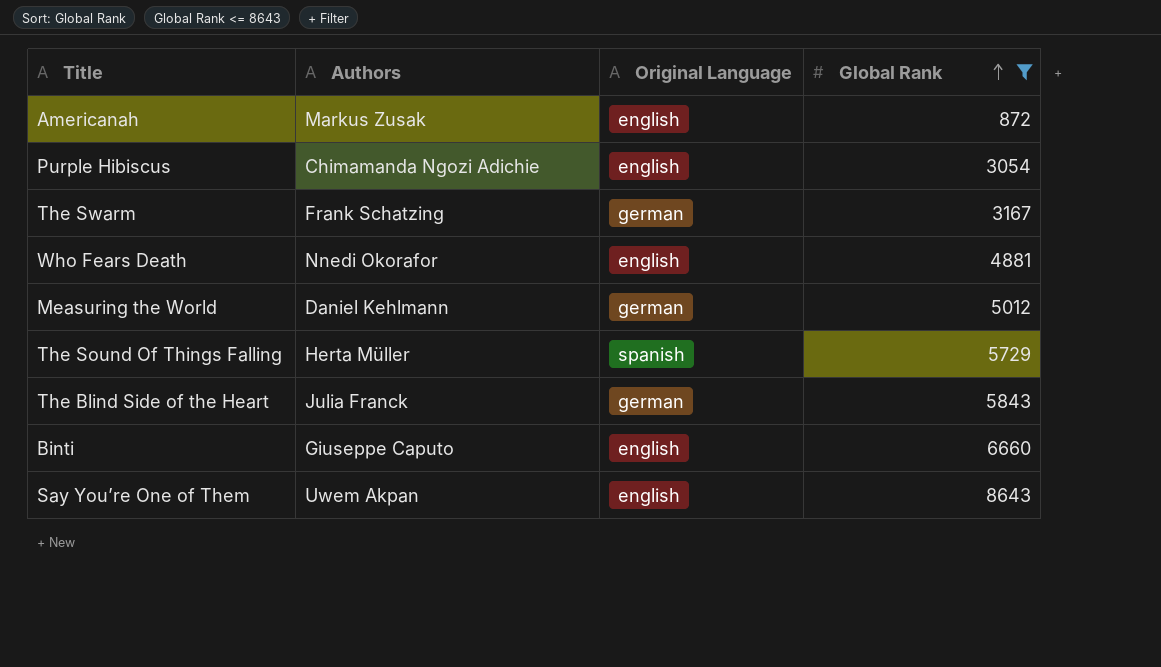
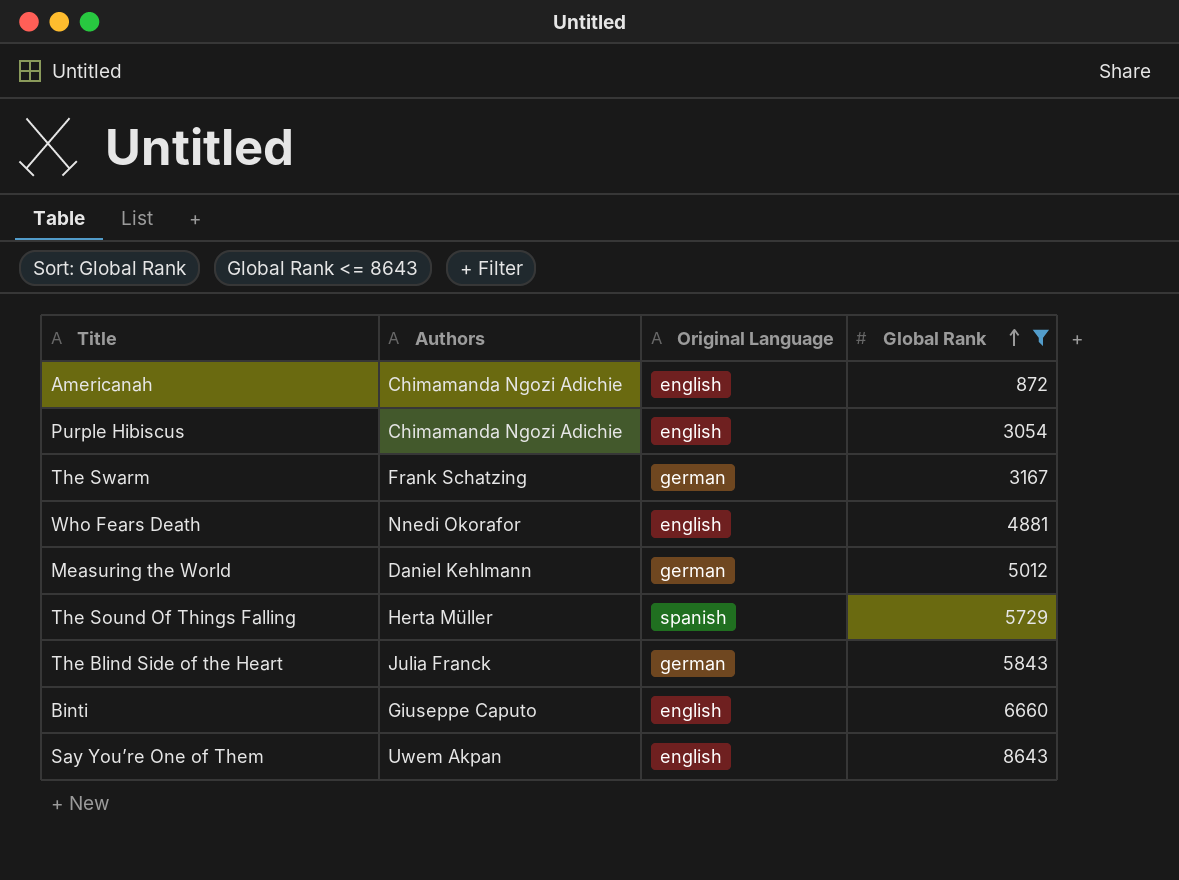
Americanah | Authors: Markus Zusak -> Chimamanda Ngozi Adichie

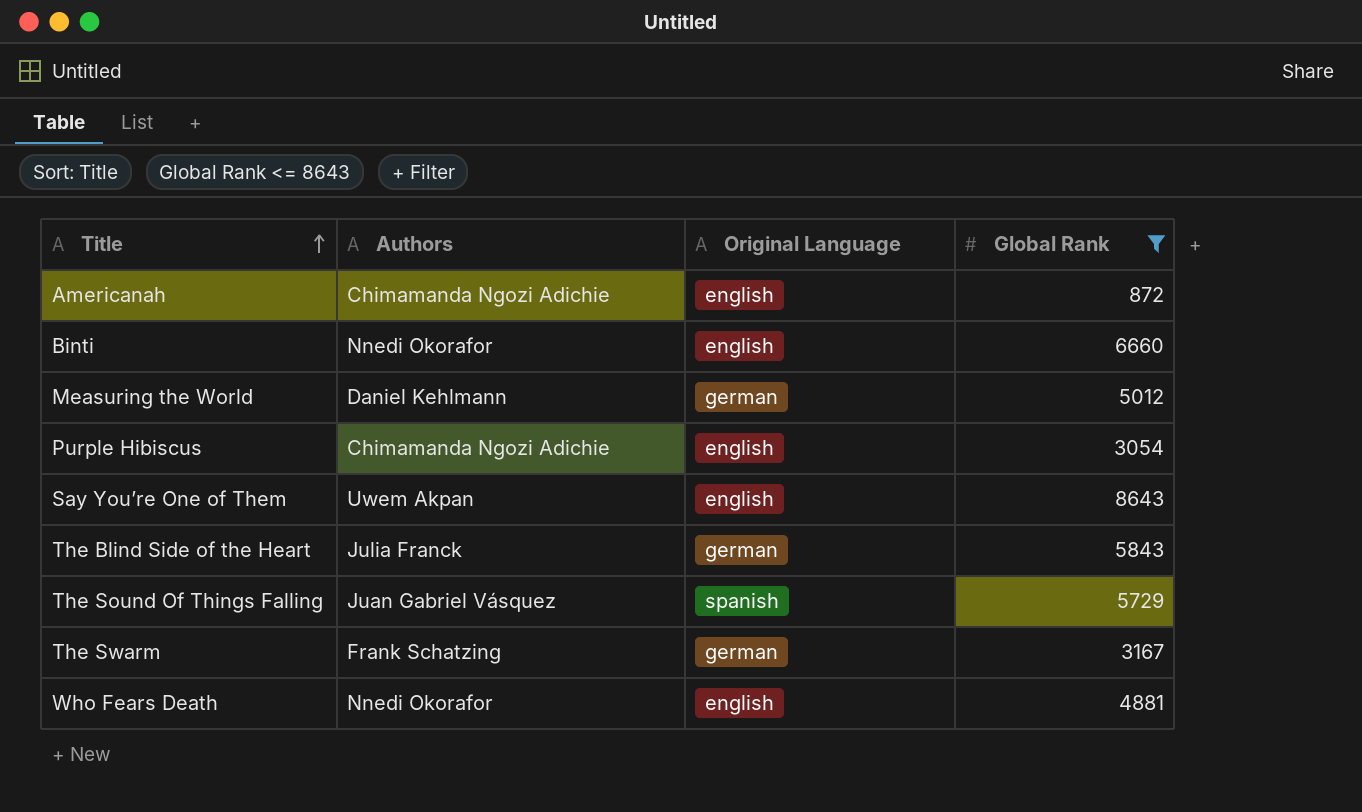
row order: Global Rank ascending -> Title ascending
Binti | Authors: Giuseppe Caputo -> Nnedi Okorafor
The Sound Of Things Falling | Authors: Herta Müller -> Juan Gabriel Vásquez

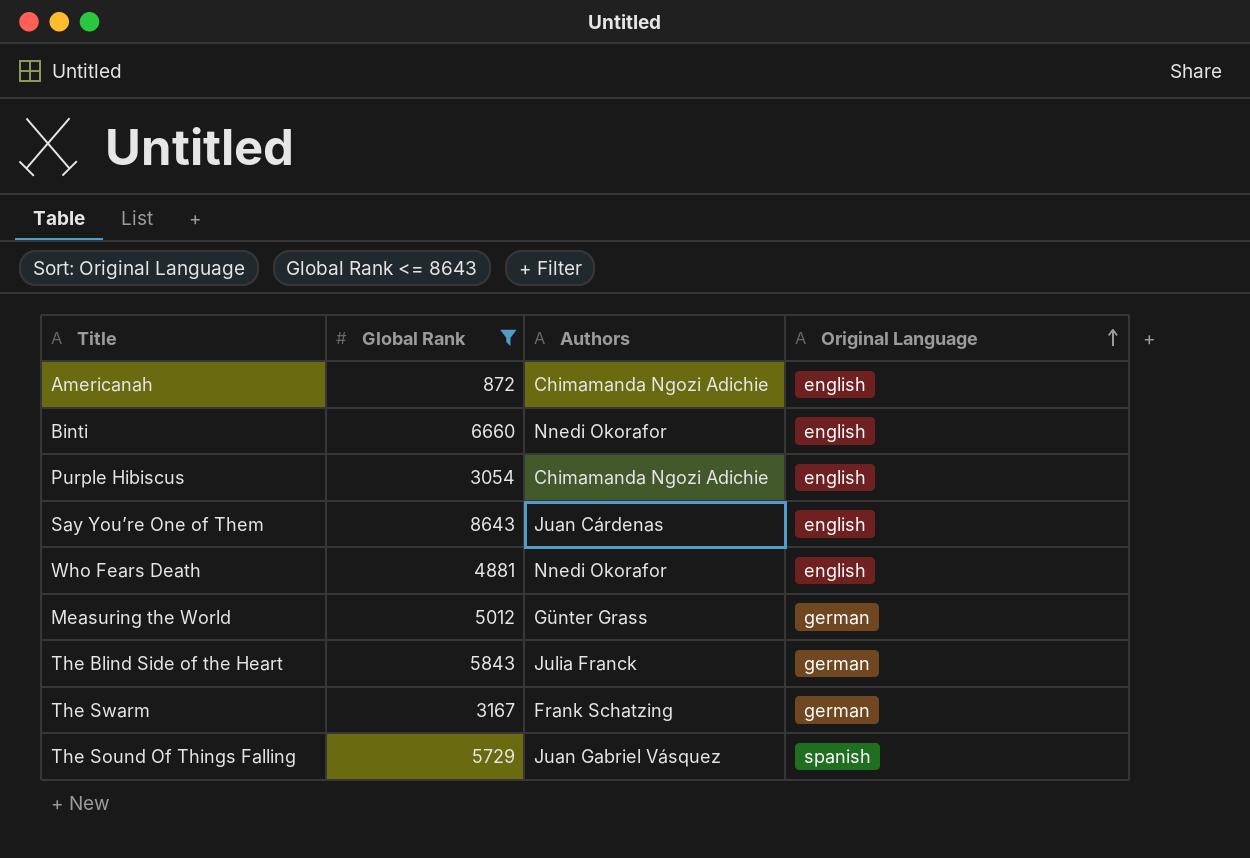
row order: Title ascending -> Original Language ascending
column Global Rank | position: 4 -> 2
Say You’re One of Them | Authors: Uwem Akpan -> Juan Cárdenas
Measuring the World | Authors: Daniel Kehlmann -> Günter Grass

